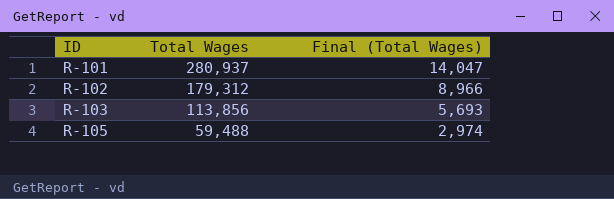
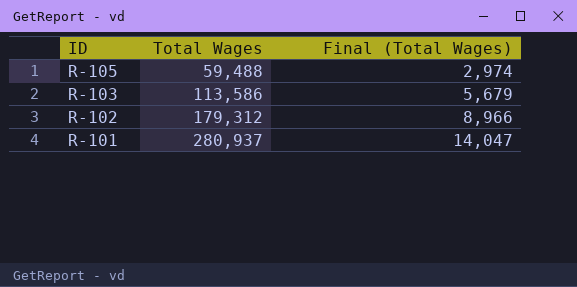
row order: ID ascending -> ID descending
R-103 | Total Wages: 113,856 -> 113,586
R-103 | Final (Total Wages): 5,693 -> 5,679

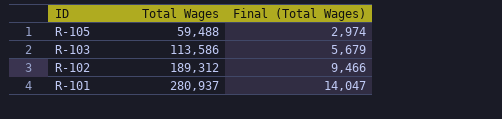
R-102 | Total Wages: 179,312 -> 189,312
R-102 | Final (Total Wages): 8,966 -> 9,466

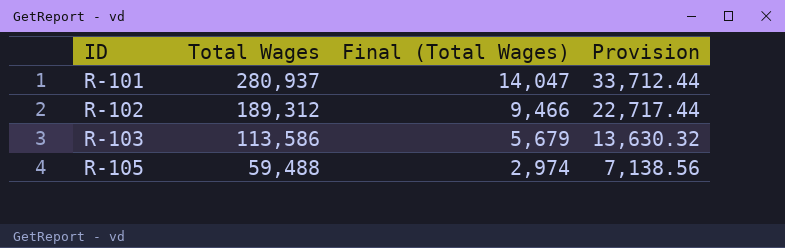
row order: ID descending -> ID ascending
column Provision | formula: none -> [Total Wages] * 0.12

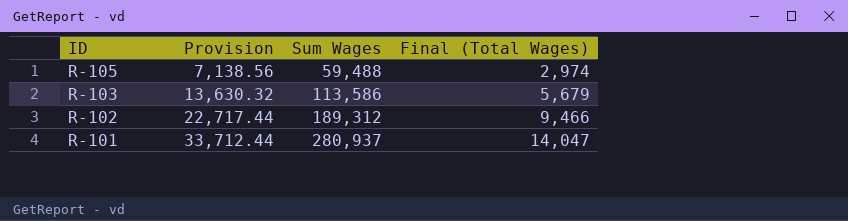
row order: ID ascending -> ID descending
column Provision | position: 4 -> 2
column name: Total Wages -> Sum Wages

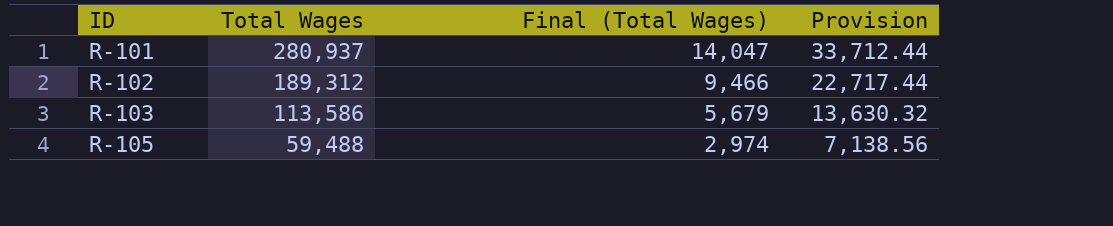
row order: ID descending -> ID ascending
column name: Sum Wages -> Total Wages
column Provision | position: 2 -> 4

